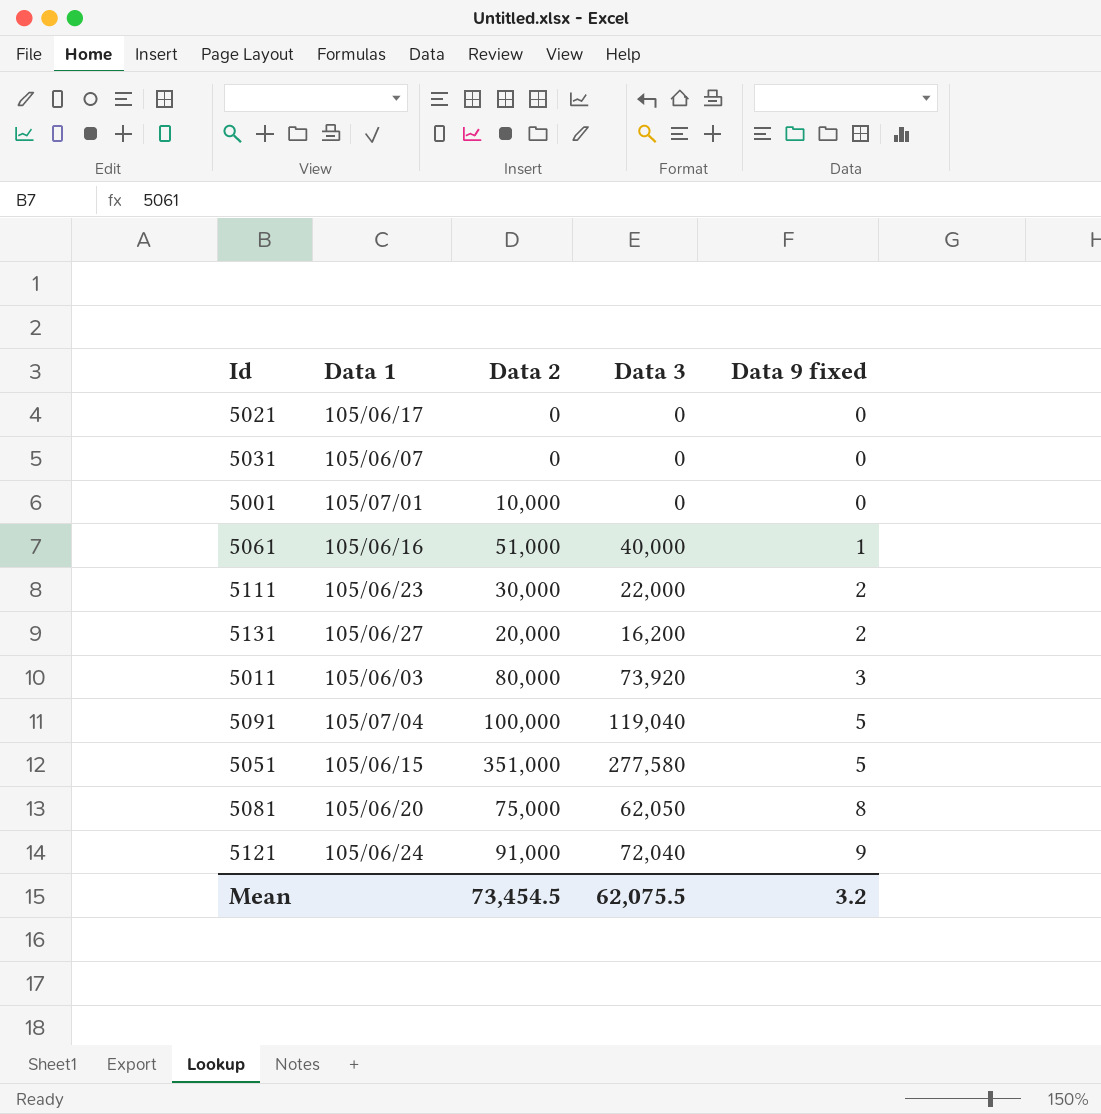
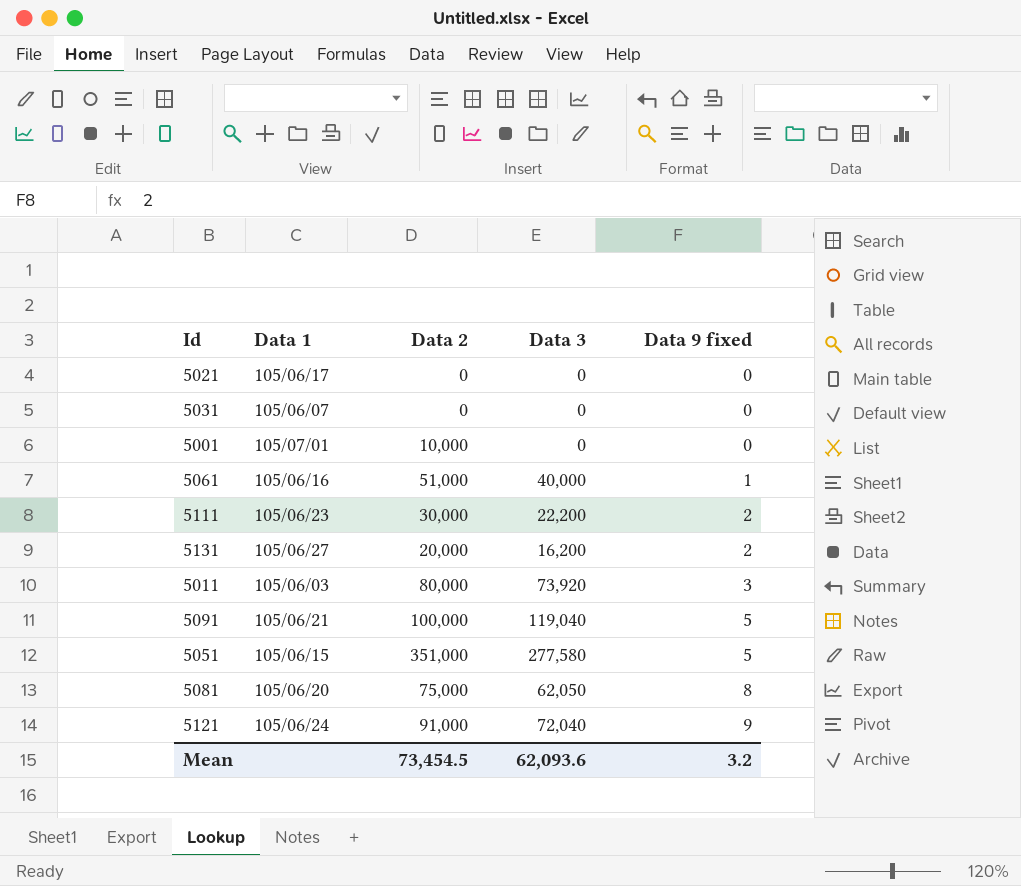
5111 | Data 3: 22,000 -> 22,200
5091 | Data 1: 105/07/04 -> 105/06/21
Mean | Data 3: 62,075.5 -> 62,093.6

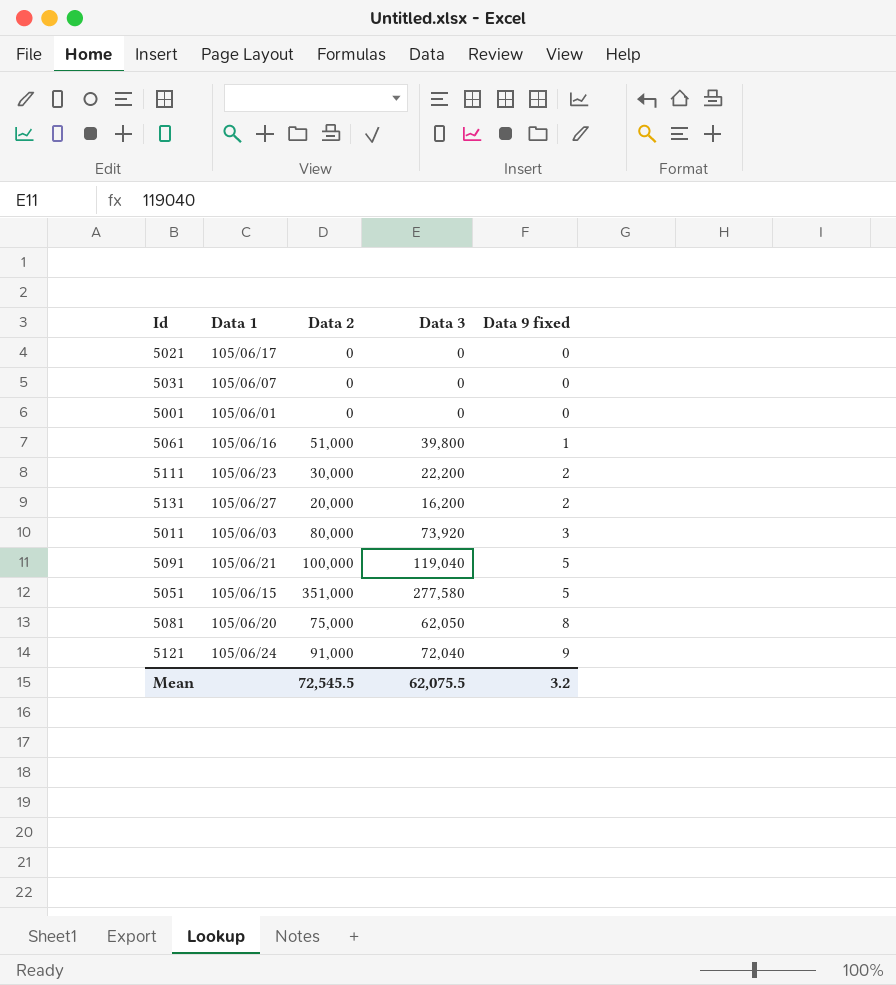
5001 | Data 1: 105/07/01 -> 105/06/01
5001 | Data 2: 10,000 -> 0
5061 | Data 3: 40,000 -> 39,800
Mean | Data 2: 73,454.5 -> 72,545.5
Mean | Data 3: 62,093.6 -> 62,075.5

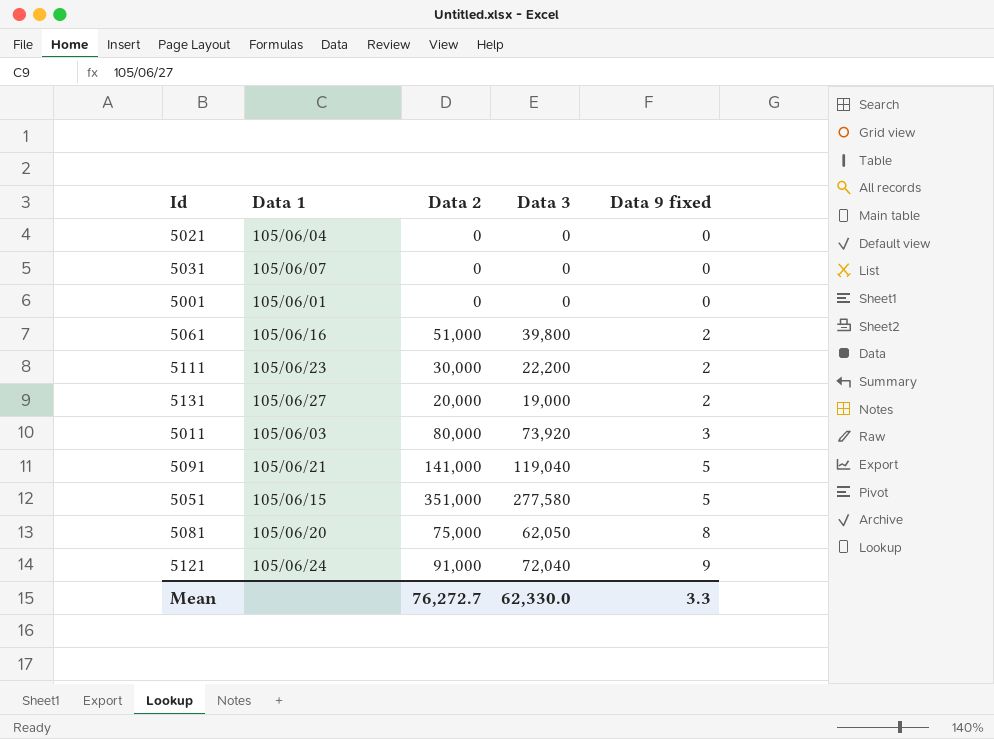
5021 | Data 1: 105/06/17 -> 105/06/04
5061 | Data 9 fixed: 1 -> 2
5131 | Data 3: 16,200 -> 19,000
5091 | Data 2: 100,000 -> 141,000
Mean | Data 2: 72,545.5 -> 76,272.7
Mean | Data 3: 62,075.5 -> 62,330.0
Mean | Data 9 fixed: 3.2 -> 3.3

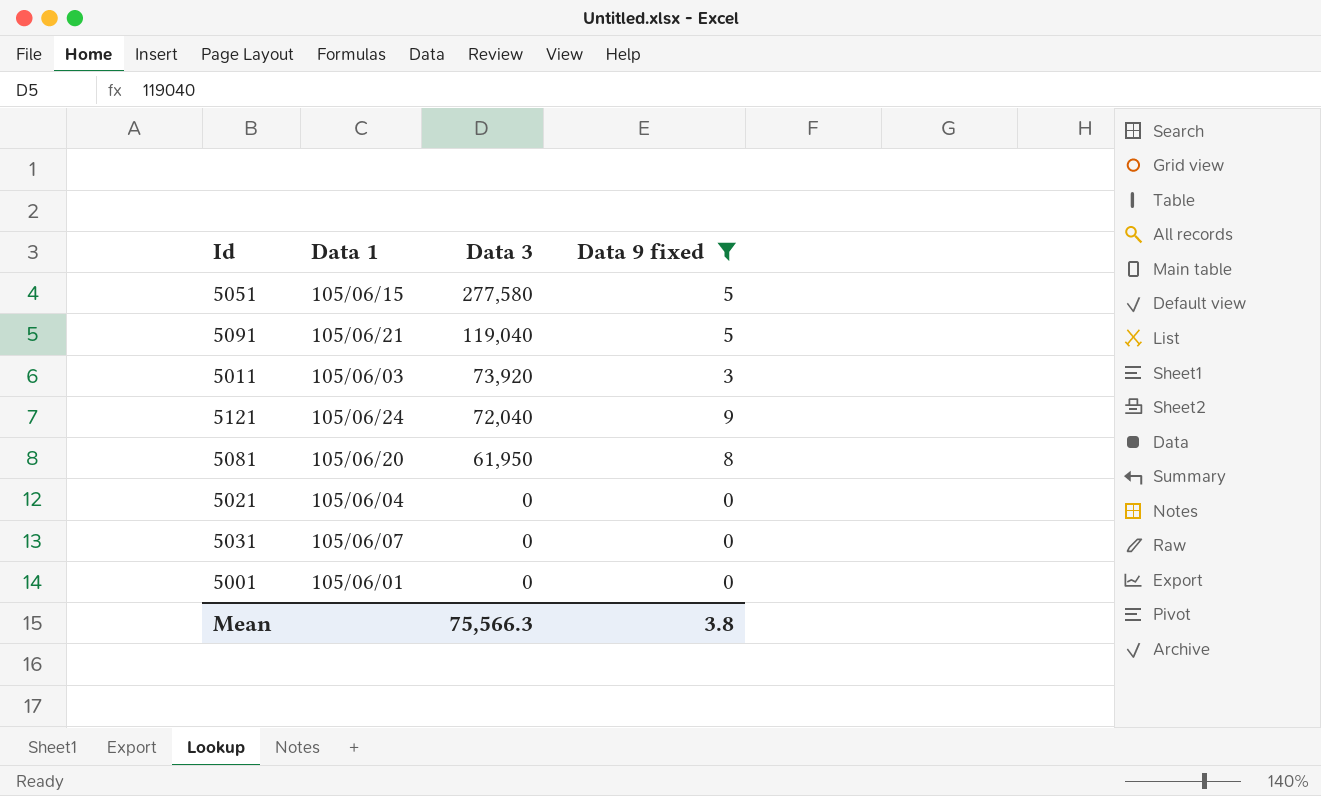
filter: none -> Data 9 fixed != 2
row order: Data 9 fixed ascending -> Data 3 descending
column Data 2 | position: 3 -> none
5081 | Data 3: 62,050 -> 61,950
Mean | Data 3: 62,330.0 -> 75,566.3
Mean | Data 9 fixed: 3.3 -> 3.8

